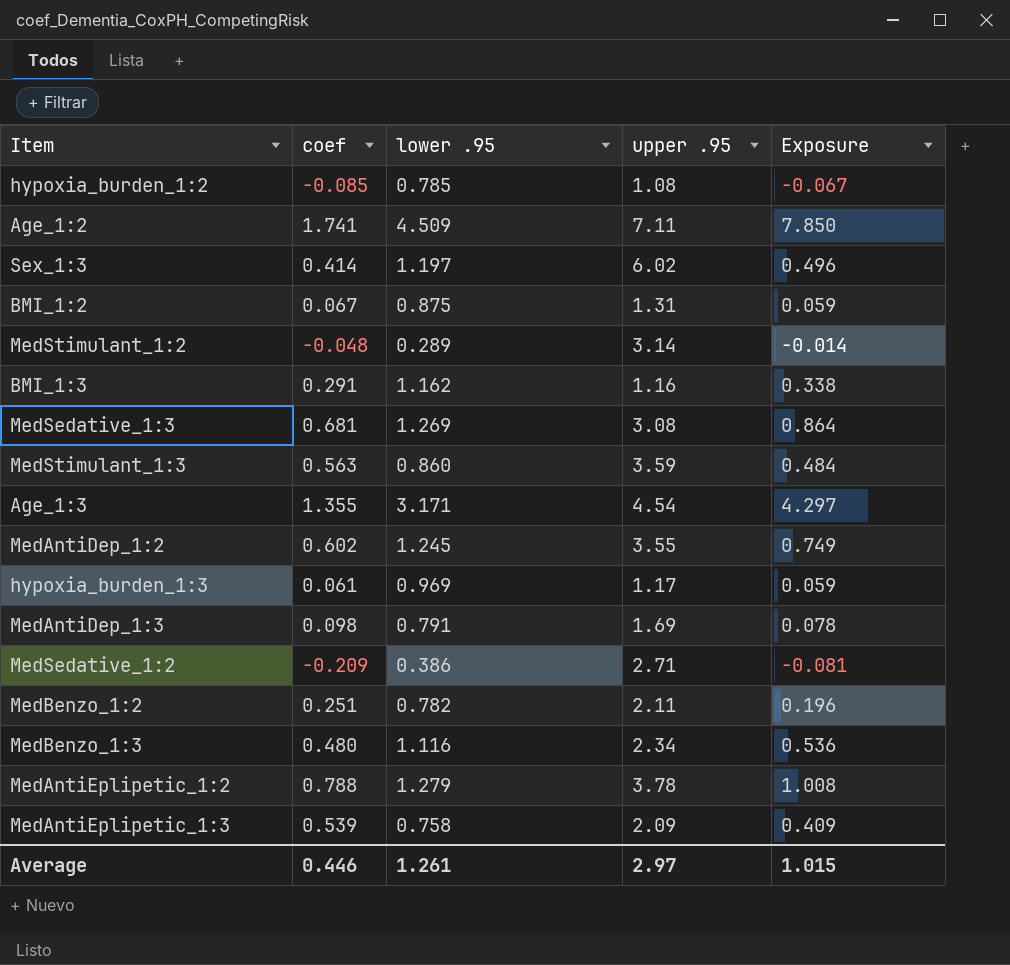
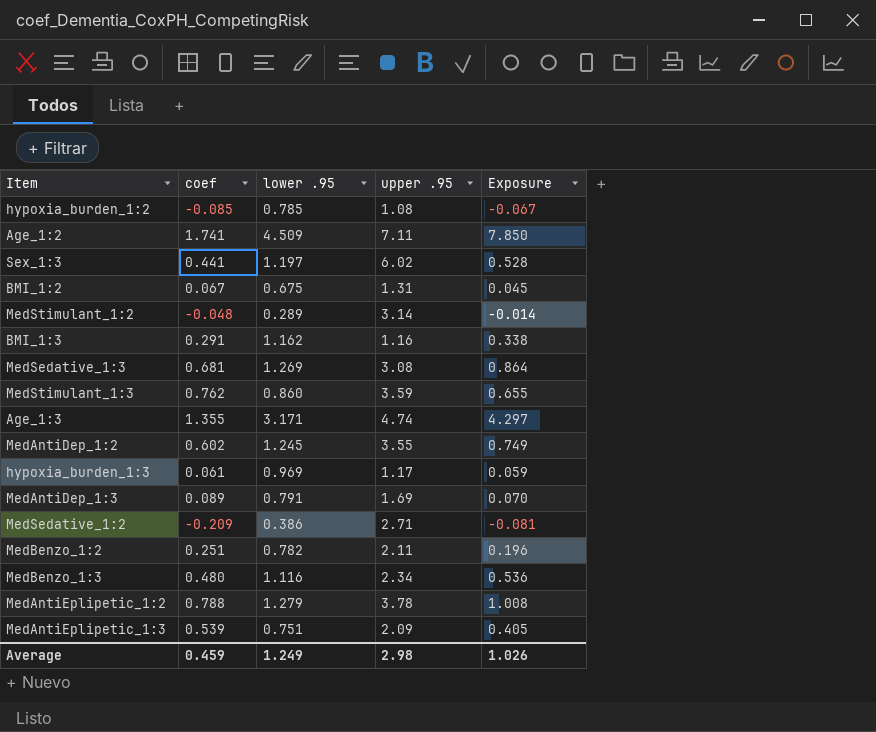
Sex_1:3 | coef: 0.414 -> 0.441
Sex_1:3 | Exposure: 0.496 -> 0.528
BMI_1:2 | lower .95: 0.875 -> 0.675
BMI_1:2 | Exposure: 0.059 -> 0.045
MedStimulant_1:3 | coef: 0.563 -> 0.762
MedStimulant_1:3 | Exposure: 0.484 -> 0.655
Age_1:3 | upper .95: 4.54 -> 4.74
MedAntiDep_1:3 | coef: 0.098 -> 0.089
MedAntiDep_1:3 | Exposure: 0.078 -> 0.070
MedAntiEplipetic_1:3 | lower .95: 0.758 -> 0.751
MedAntiEplipetic_1:3 | Exposure: 0.409 -> 0.405
Average | coef: 0.446 -> 0.459
Average | lower .95: 1.261 -> 1.249
Average | upper .95: 2.97 -> 2.98
Average | Exposure: 1.015 -> 1.026

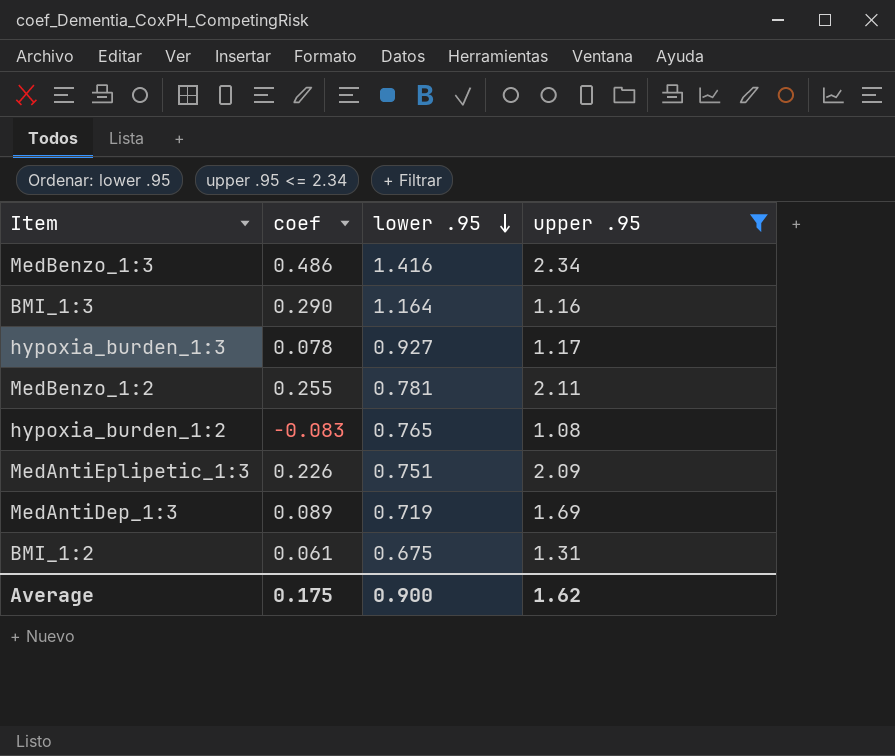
filter: none -> upper .95 <= 2.34
row order: none -> lower .95 descending
column Exposure | formula: [coef] * [lower .95] -> none
MedBenzo_1:3 | coef: 0.480 -> 0.486
MedBenzo_1:3 | lower .95: 1.116 -> 1.416
BMI_1:3 | coef: 0.291 -> 0.290
BMI_1:3 | lower .95: 1.162 -> 1.164
hypoxia_burden_1:3 | coef: 0.061 -> 0.078
hypoxia_burden_1:3 | lower .95: 0.969 -> 0.927
MedBenzo_1:2 | coef: 0.251 -> 0.255
MedBenzo_1:2 | lower .95: 0.782 -> 0.781
hypoxia_burden_1:2 | coef: -0.085 -> -0.083
hypoxia_burden_1:2 | lower .95: 0.785 -> 0.765
MedAntiEplipetic_1:3 | coef: 0.539 -> 0.226
MedAntiDep_1:3 | lower .95: 0.791 -> 0.719
BMI_1:2 | coef: 0.067 -> 0.061
Average | coef: 0.459 -> 0.175
Average | lower .95: 1.249 -> 0.900
Average | upper .95: 2.98 -> 1.62

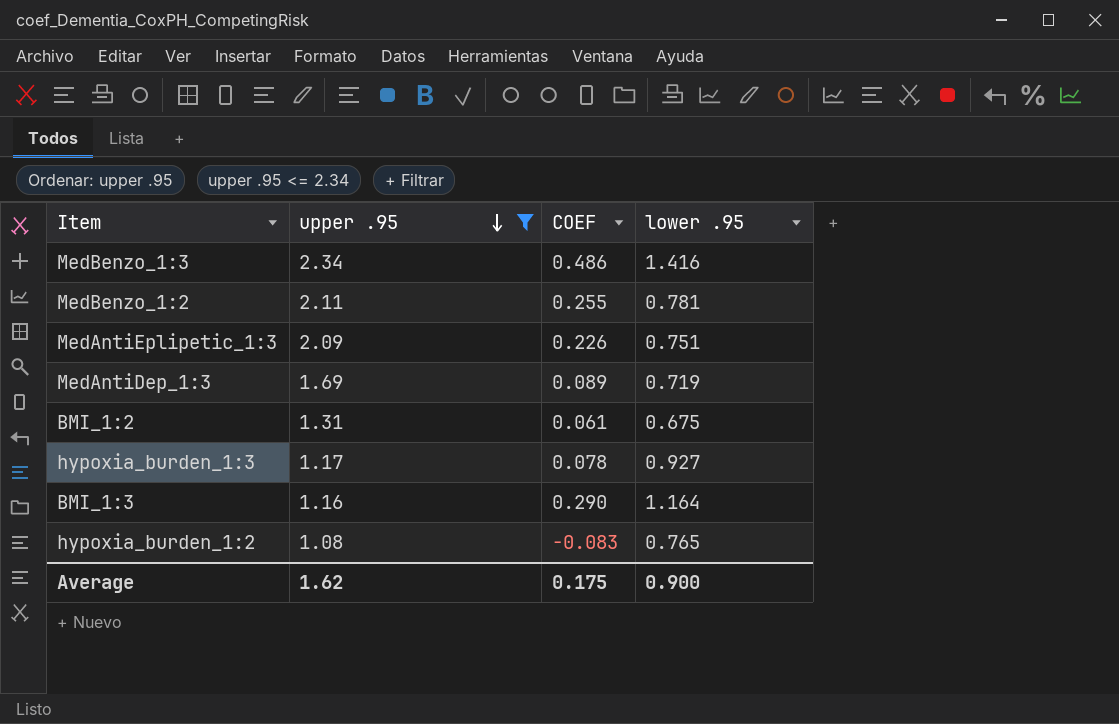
row order: lower .95 descending -> upper .95 descending
column upper .95 | position: 4 -> 2
column name: coef -> COEF

